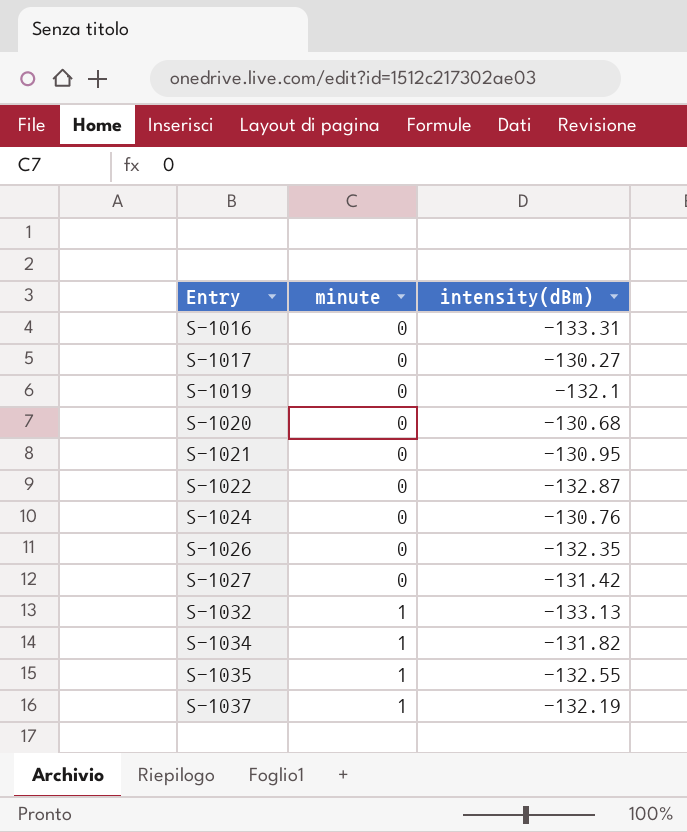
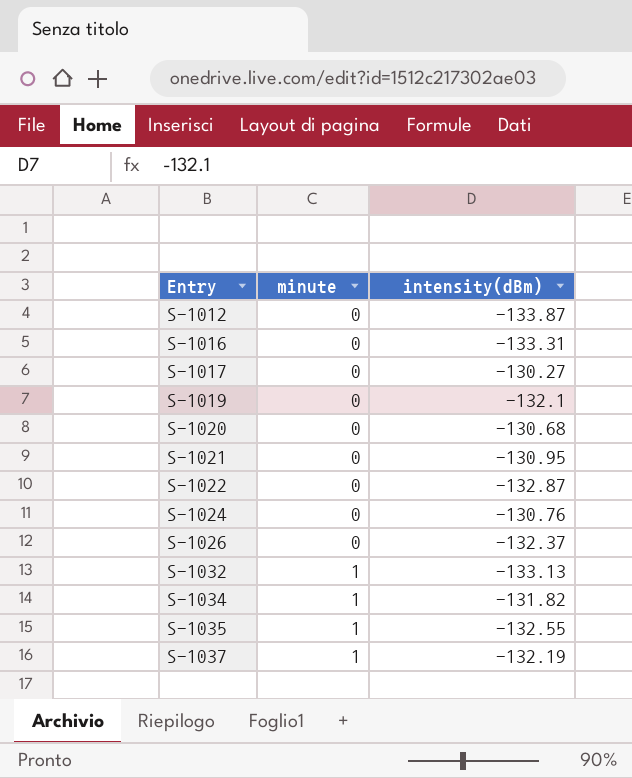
row S-1027: 0 | -131.42 -> none
row S-1012: none -> 0 | -133.87
S-1026 | intensity(dBm): -132.35 -> -132.37

